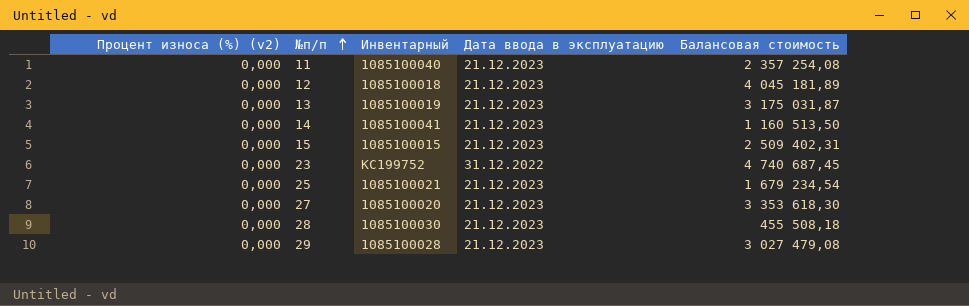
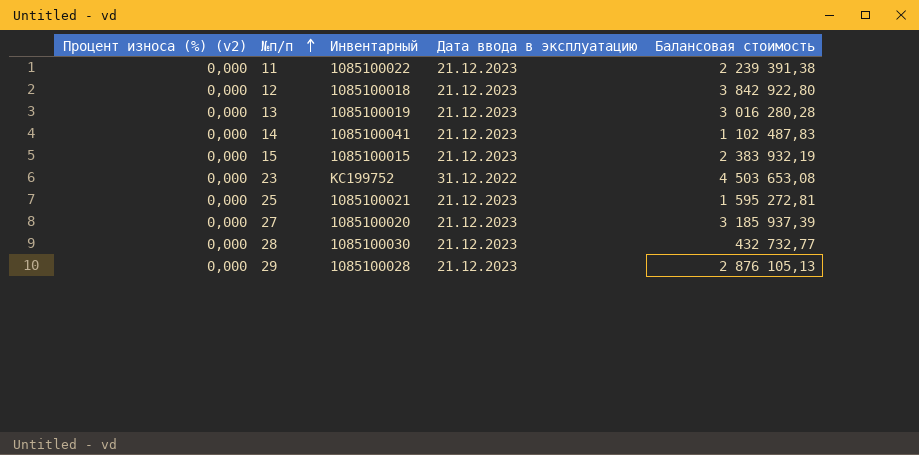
11 | Инвентарный: 1085100040 -> 1085100022
11 | Балансовая стоимость: 2 357 254,08 -> 2 239 391,38
12 | Балансовая стоимость: 4 045 181,89 -> 3 842 922,80
13 | Балансовая стоимость: 3 175 031,87 -> 3 016 280,28
14 | Балансовая стоимость: 1 160 513,50 -> 1 102 487,83
15 | Балансовая стоимость: 2 509 402,31 -> 2 383 932,19
23 | Балансовая стоимость: 4 740 687,45 -> 4 503 653,08
25 | Балансовая стоимость: 1 679 234,54 -> 1 595 272,81
27 | Балансовая стоимость: 3 353 618,30 -> 3 185 937,39
28 | Балансовая стоимость: 455 508,18 -> 432 732,77
29 | Балансовая стоимость: 3 027 479,08 -> 2 876 105,13

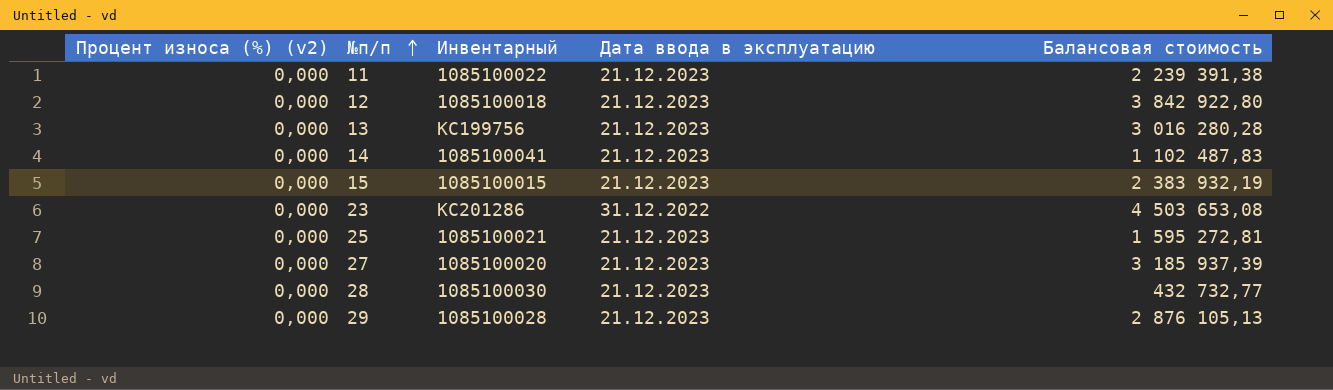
13 | Инвентарный: 1085100019 -> КС199756
23 | Инвентарный: КС199752 -> КС201286

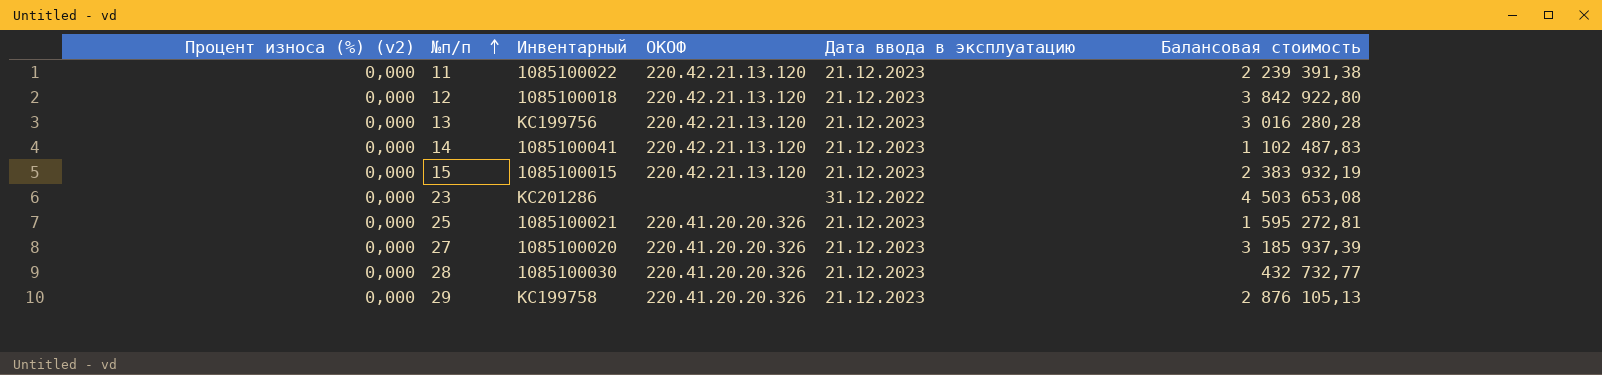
column ОКОФ | position: none -> 4
29 | Инвентарный: 1085100028 -> КС199758

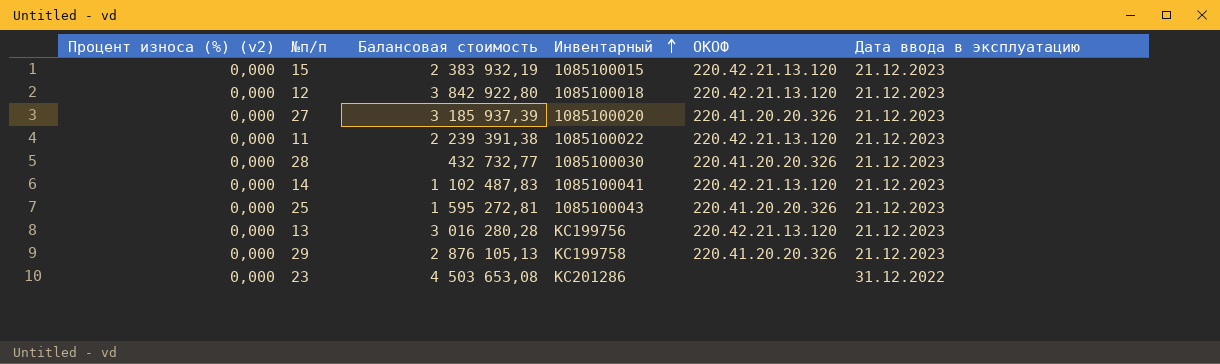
row order: №п/п ascending -> Инвентарный ascending
column Балансовая стоимость | position: 6 -> 3
25 | Инвентарный: 1085100021 -> 1085100043

